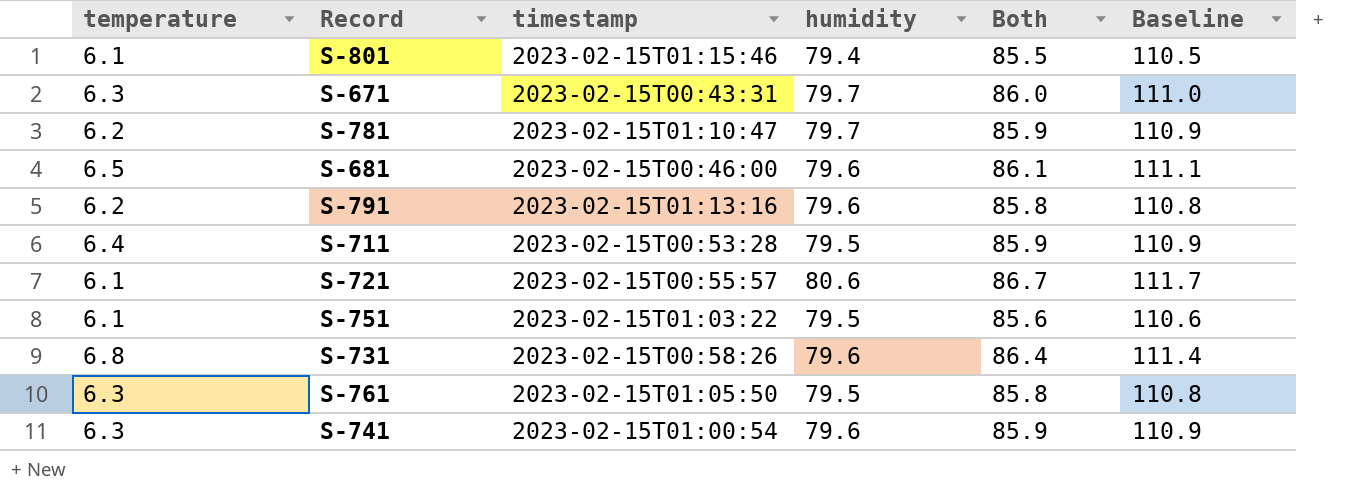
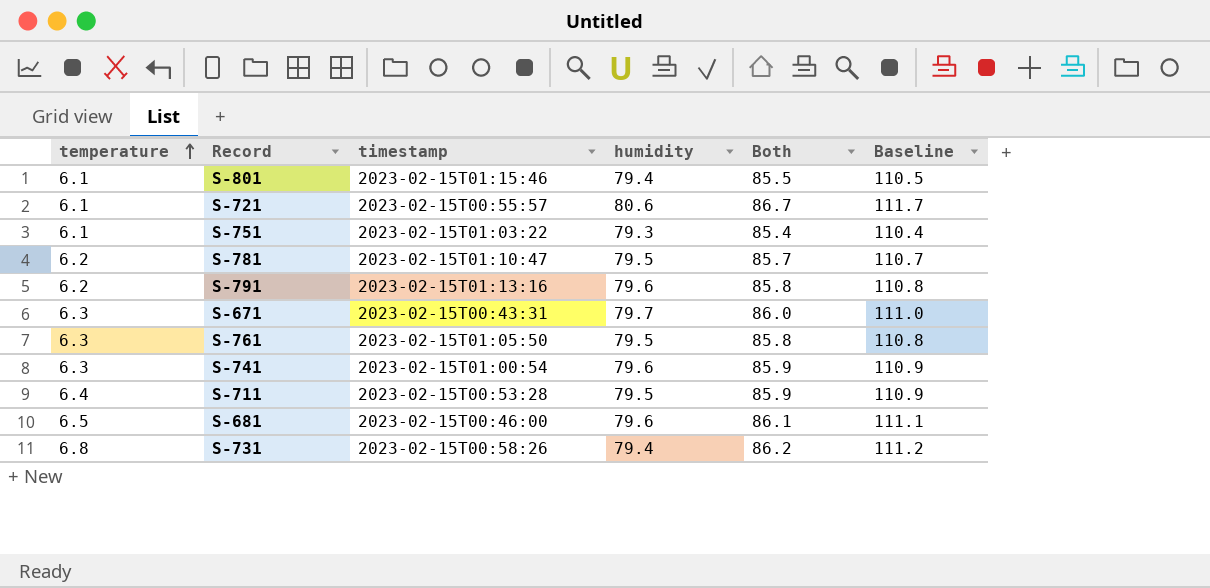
row order: none -> temperature ascending
S-751 | humidity: 79.5 -> 79.3
S-751 | Both: 85.6 -> 85.4
S-751 | Baseline: 110.6 -> 110.4
S-781 | humidity: 79.7 -> 79.5
S-781 | Both: 85.9 -> 85.7
S-781 | Baseline: 110.9 -> 110.7
S-731 | humidity: 79.6 -> 79.4
S-731 | Both: 86.4 -> 86.2
S-731 | Baseline: 111.4 -> 111.2

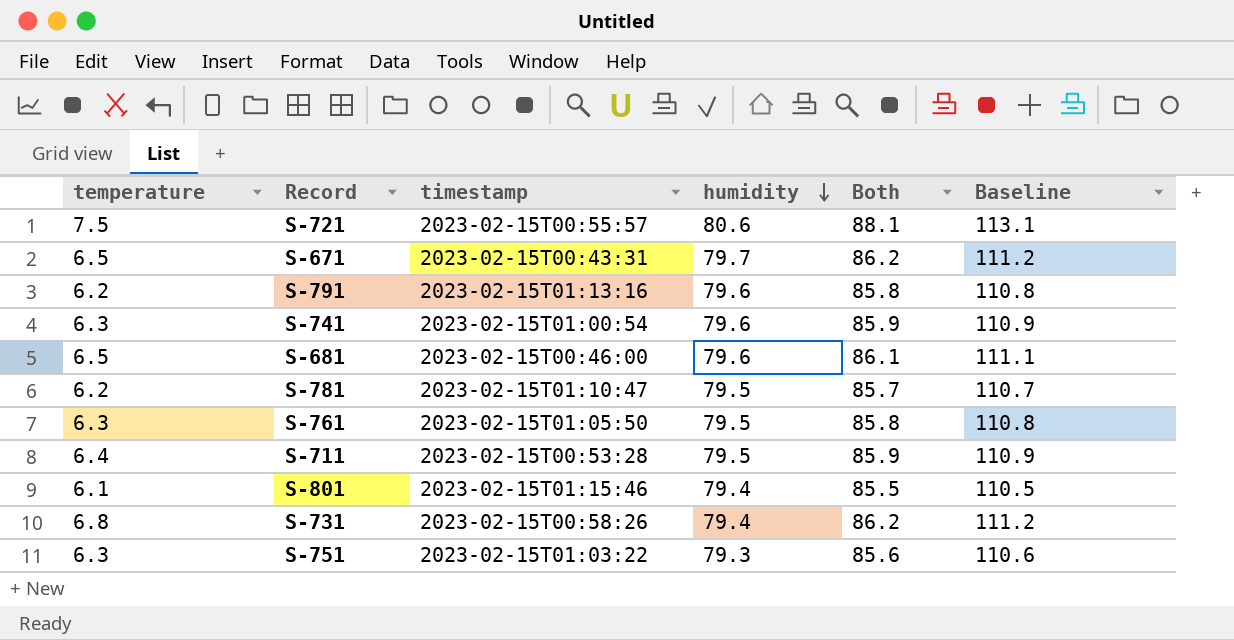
row order: temperature ascending -> humidity descending
S-721 | temperature: 6.1 -> 7.5
S-721 | Both: 86.7 -> 88.1
S-721 | Baseline: 111.7 -> 113.1
S-671 | temperature: 6.3 -> 6.5
S-671 | Both: 86.0 -> 86.2
S-671 | Baseline: 111.0 -> 111.2
S-751 | temperature: 6.1 -> 6.3
S-751 | Both: 85.4 -> 85.6
S-751 | Baseline: 110.4 -> 110.6

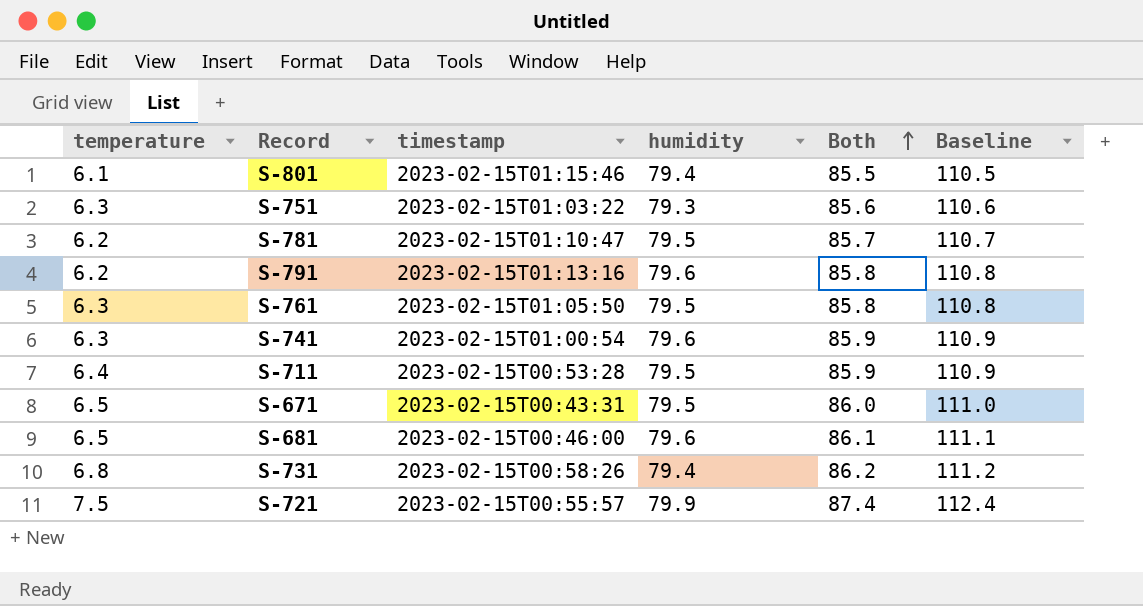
row order: humidity descending -> Both ascending
S-671 | humidity: 79.7 -> 79.5
S-671 | Both: 86.2 -> 86.0
S-671 | Baseline: 111.2 -> 111.0
S-721 | humidity: 80.6 -> 79.9
S-721 | Both: 88.1 -> 87.4
S-721 | Baseline: 113.1 -> 112.4

